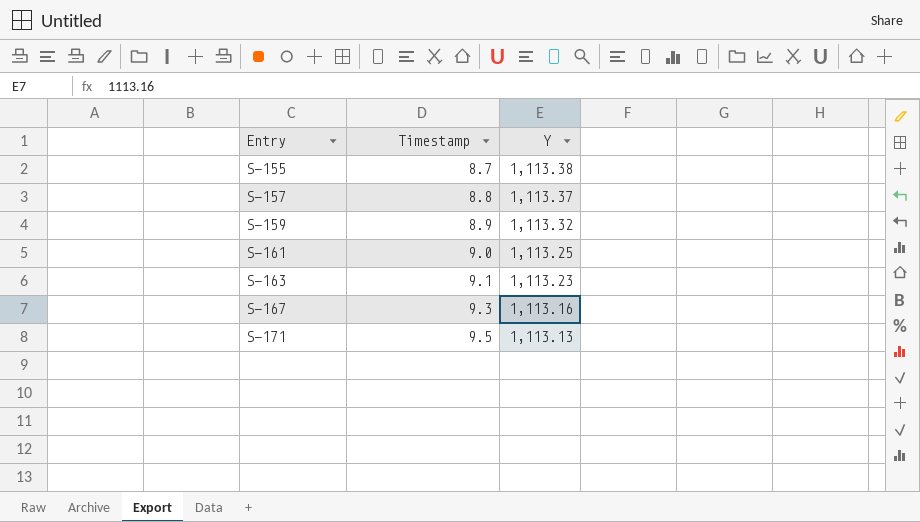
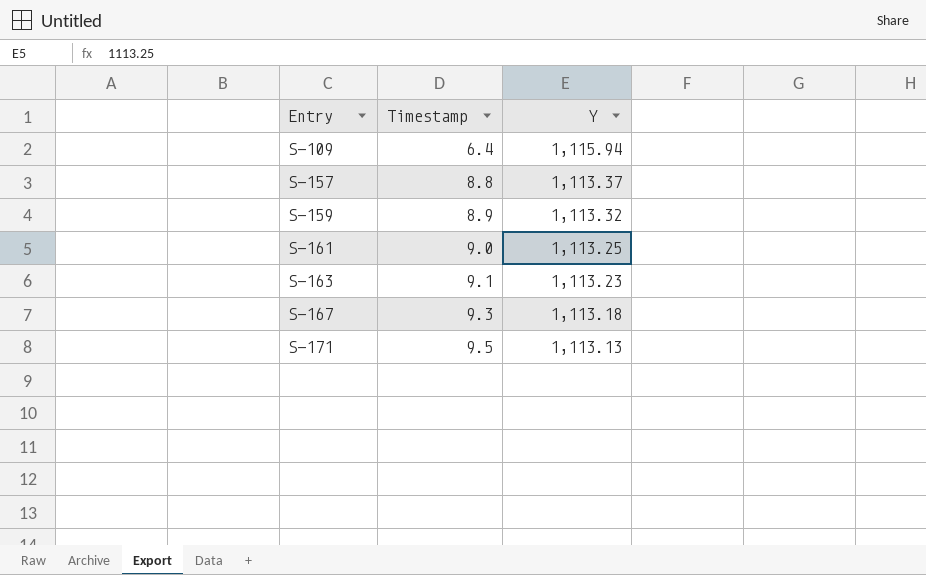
row S-155: 8.7 | 1,113.38 -> none
row S-109: none -> 6.4 | 1,115.94
S-167 | Y: 1,113.16 -> 1,113.18

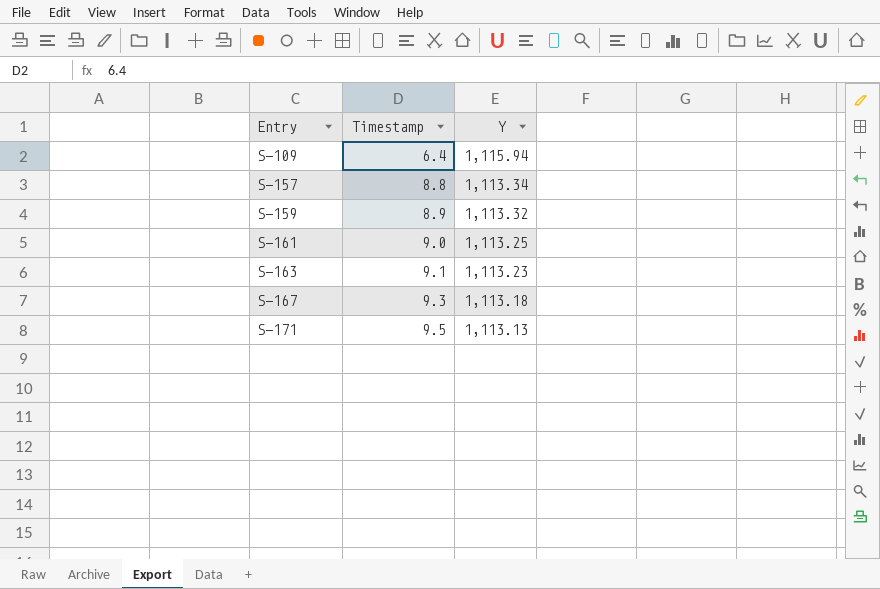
S-157 | Y: 1,113.37 -> 1,113.34

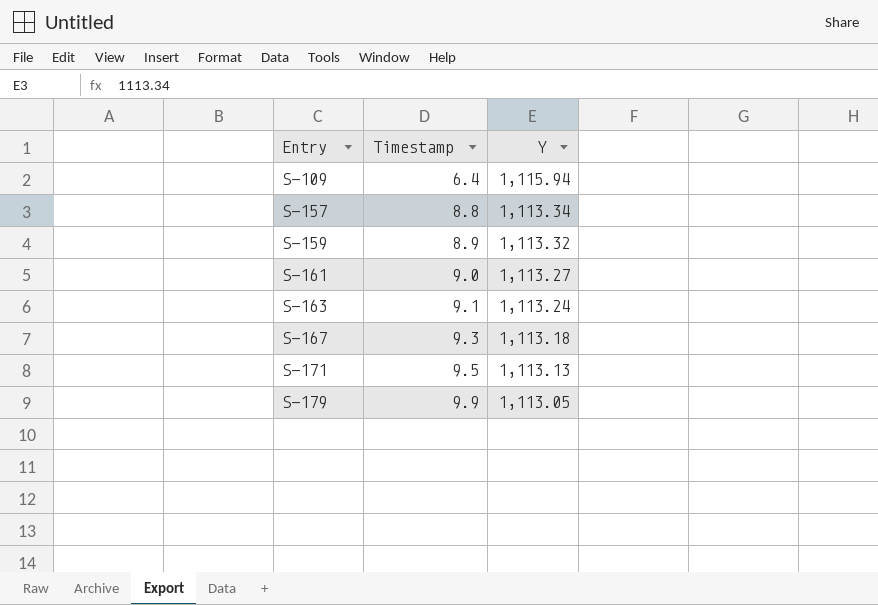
S-161 | Y: 1,113.25 -> 1,113.27
S-163 | Y: 1,113.23 -> 1,113.24
row S-179: none -> 9.9 | 1,113.05

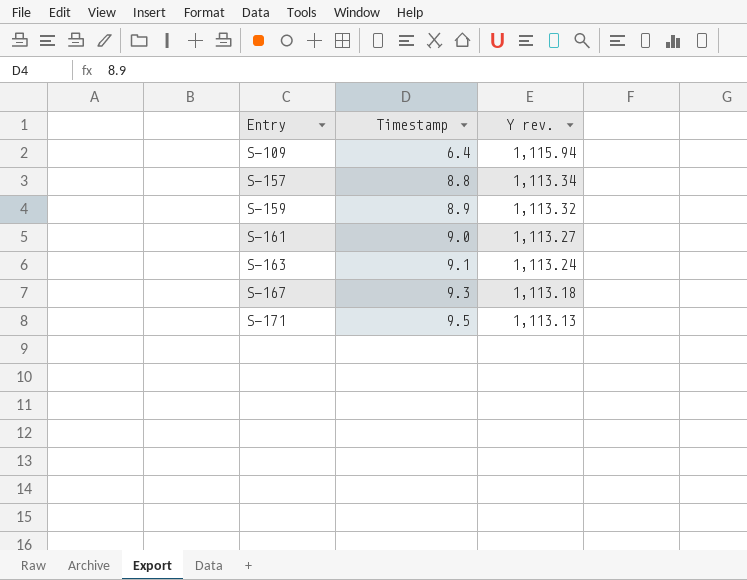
column name: Y -> Y rev.
row S-179: 9.9 | 1,113.05 -> none

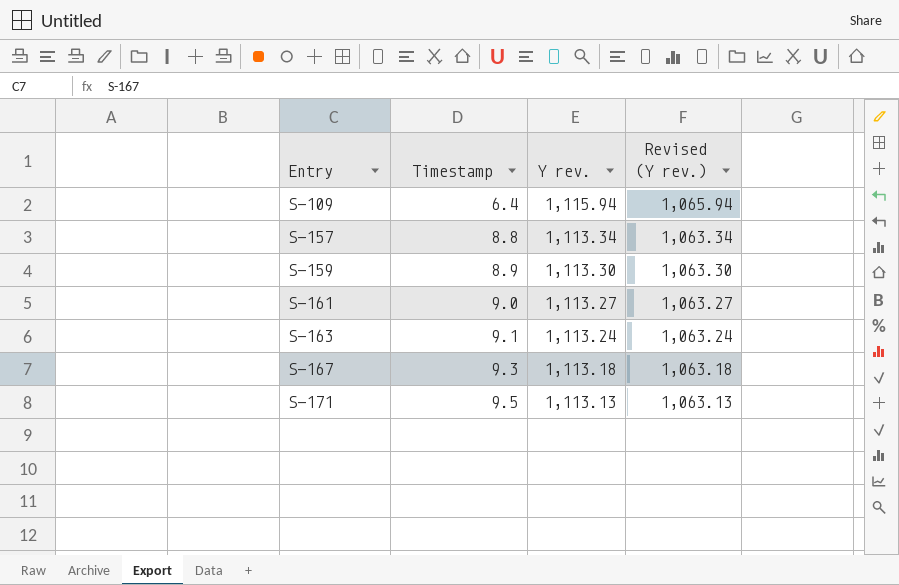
column Revised (Y rev.) | formula: none -> [Y rev.] - 50
S-159 | Y rev.: 1,113.32 -> 1,113.30

